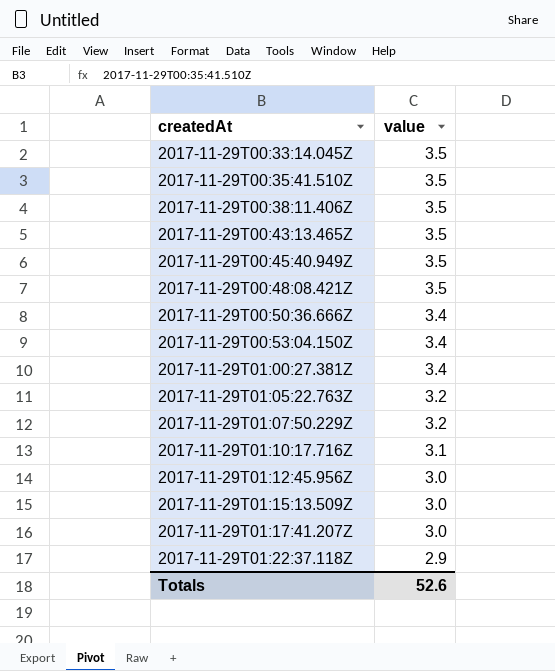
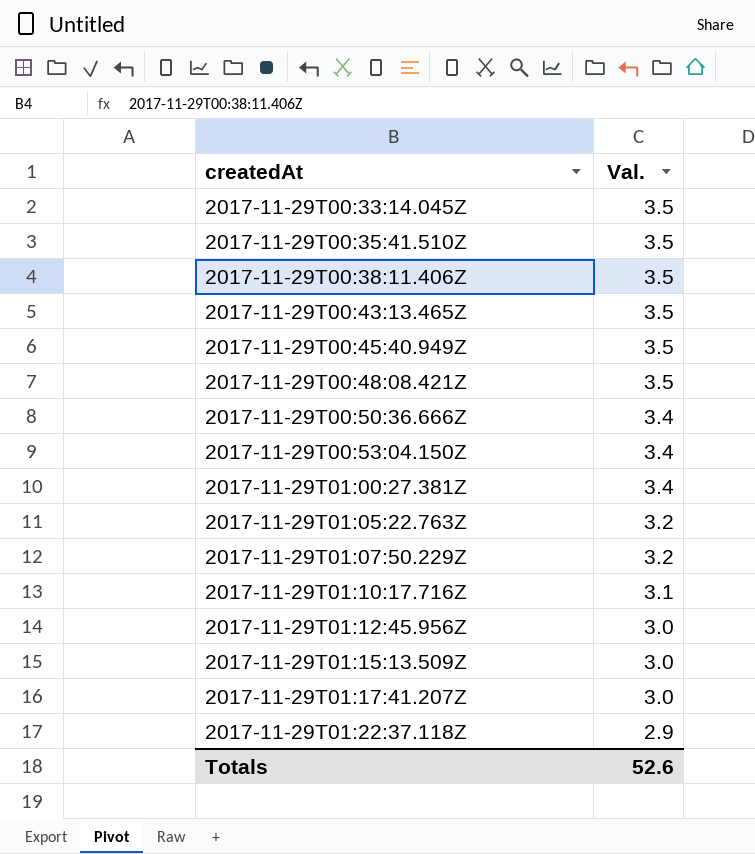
column name: value -> Val.

